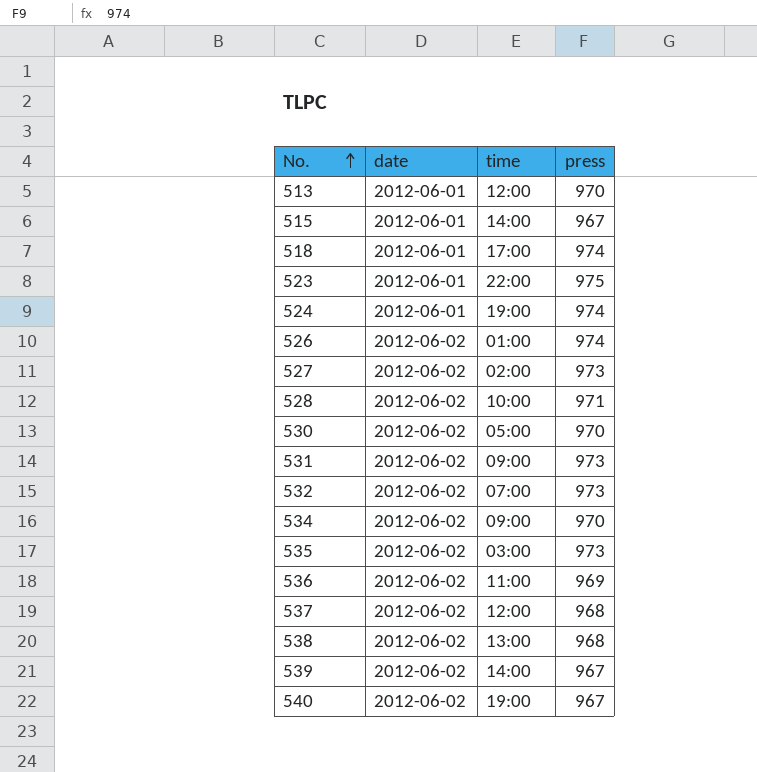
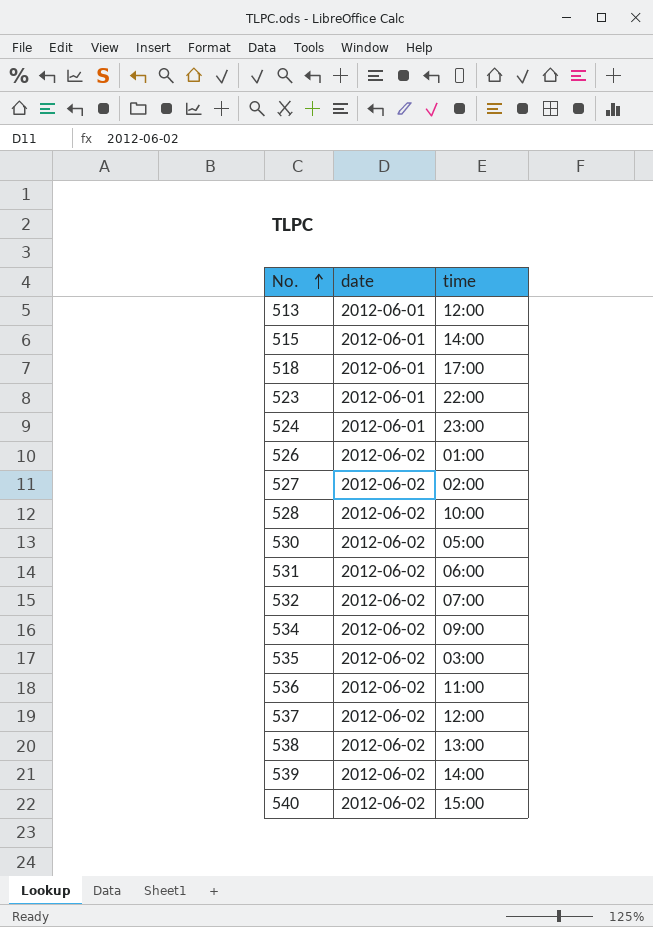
column press | position: 4 -> none
524 | time: 19:00 -> 23:00
531 | time: 09:00 -> 06:00
540 | time: 19:00 -> 15:00

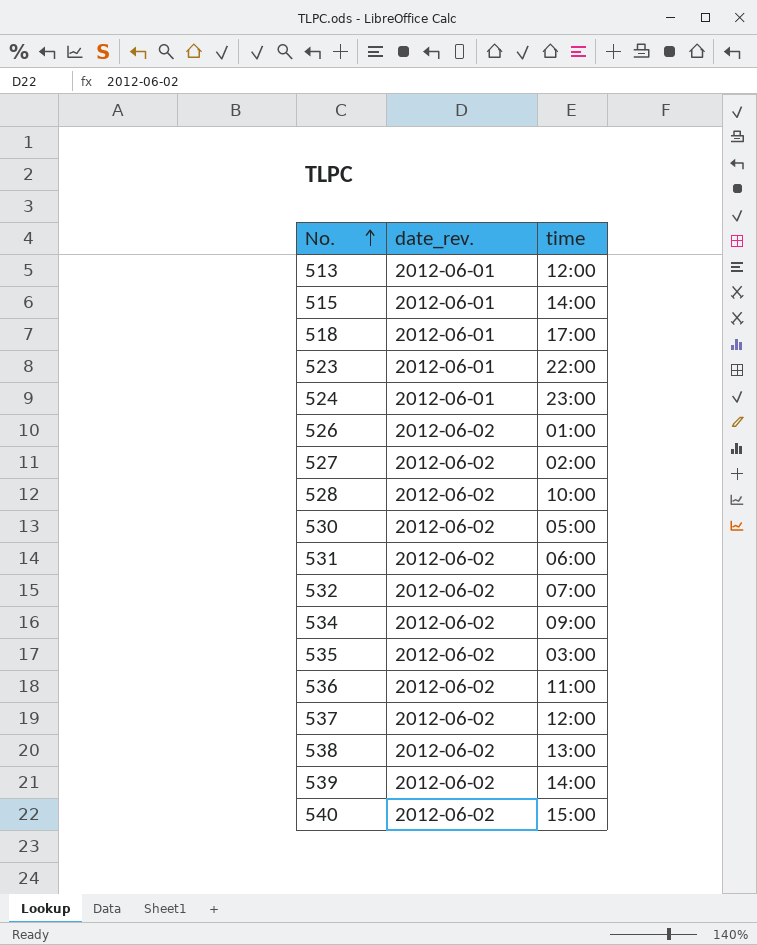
column name: date -> date_rev.

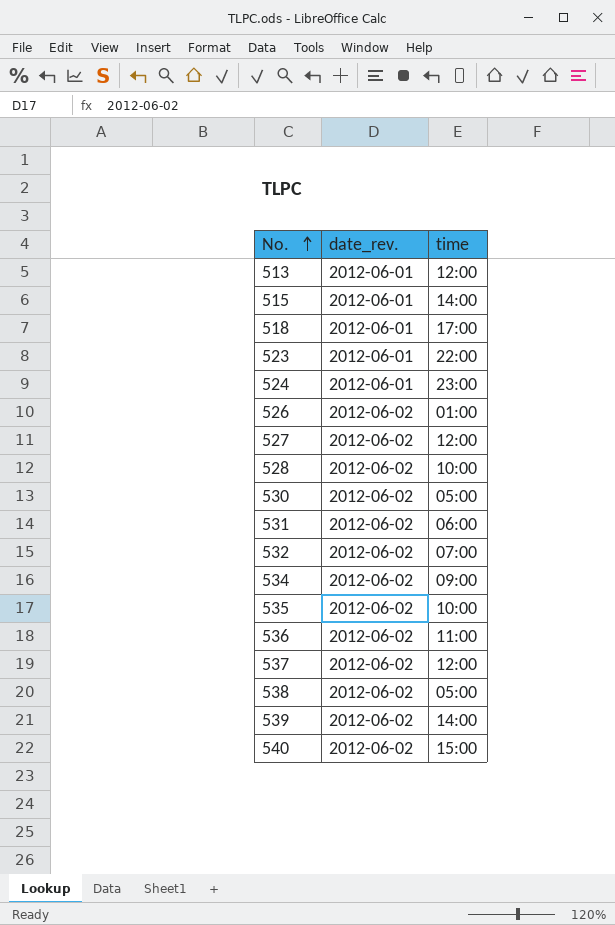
527 | time: 02:00 -> 12:00
535 | time: 03:00 -> 10:00
538 | time: 13:00 -> 05:00

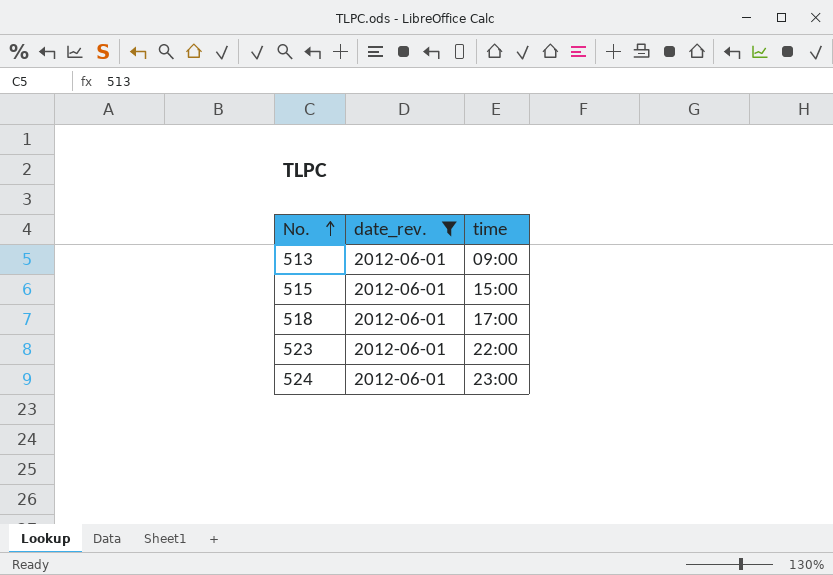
filter: none -> date_rev. = 2012-06-01
513 | time: 12:00 -> 09:00
515 | time: 14:00 -> 15:00

